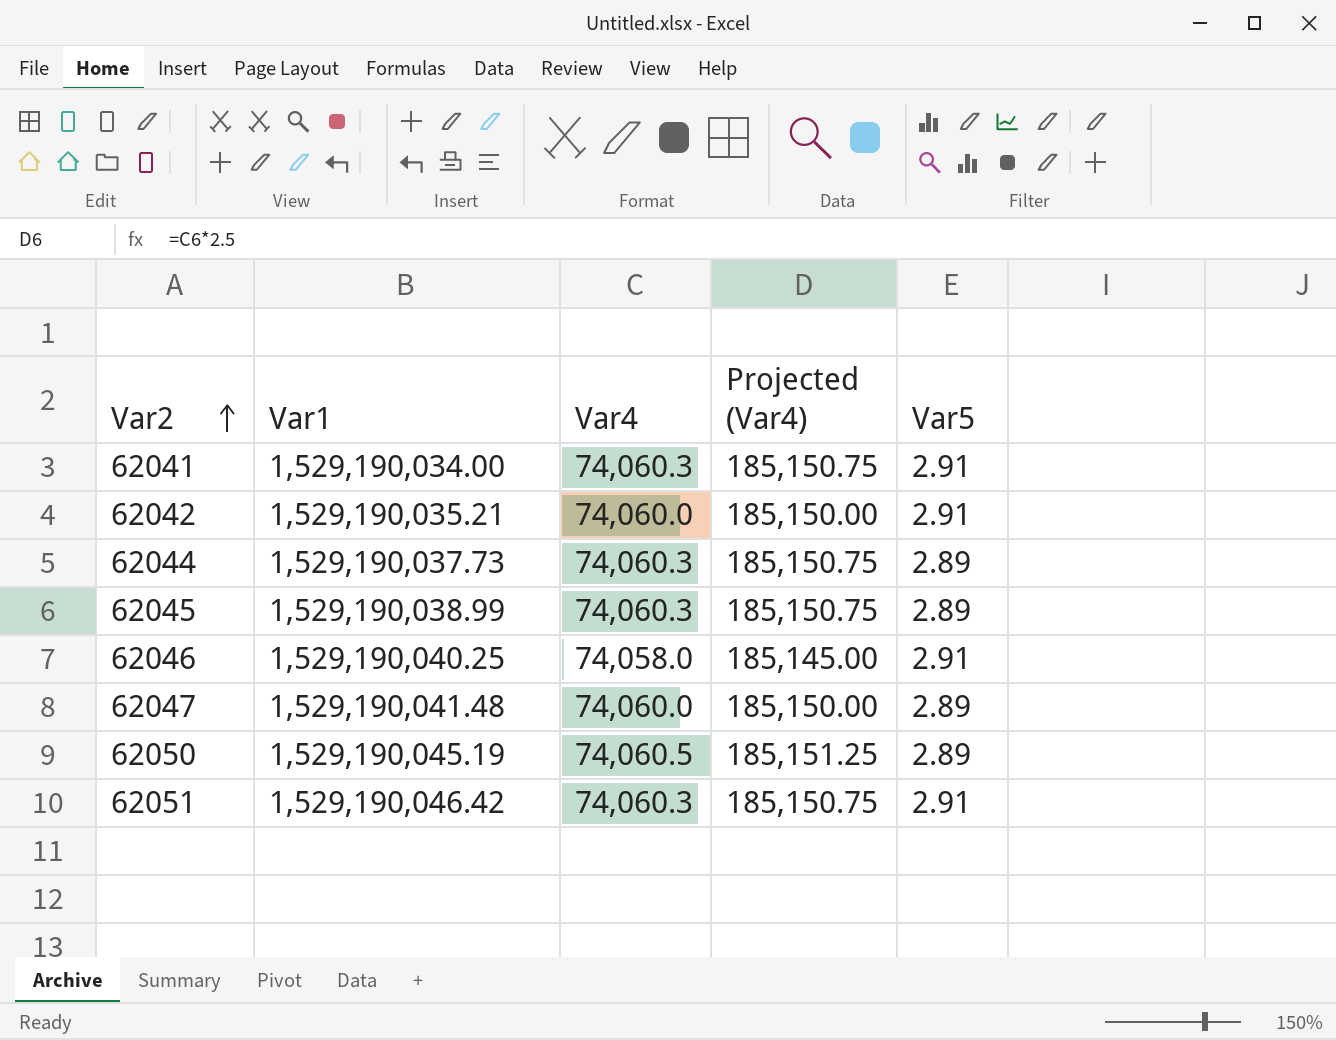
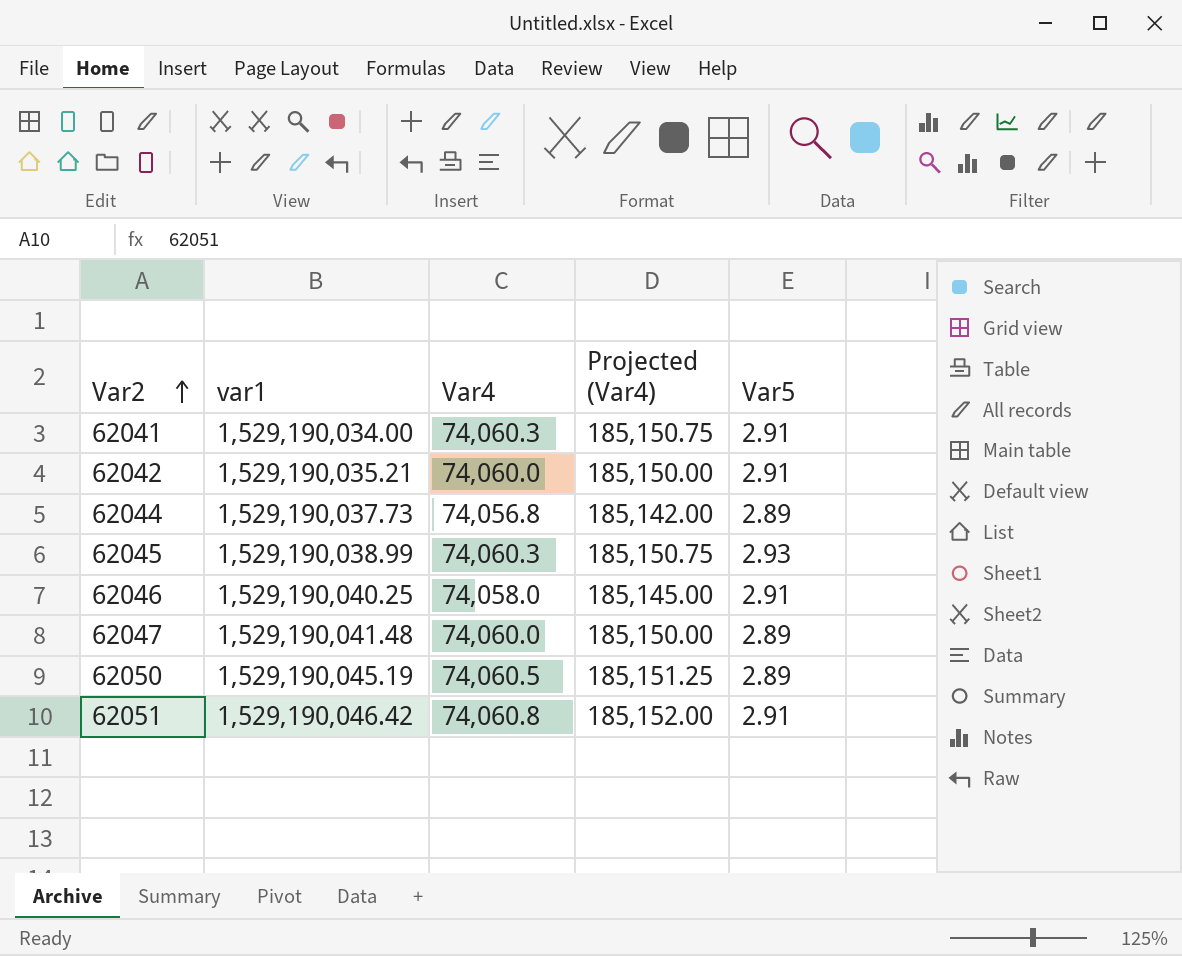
column name: Var1 -> var1
62044 | Var4: 74,060.3 -> 74,056.8
62044 | Projected (Var4): 185,150.75 -> 185,142.00
62045 | Var5: 2.89 -> 2.93
62051 | Var4: 74,060.3 -> 74,060.8
62051 | Projected (Var4): 185,150.75 -> 185,152.00

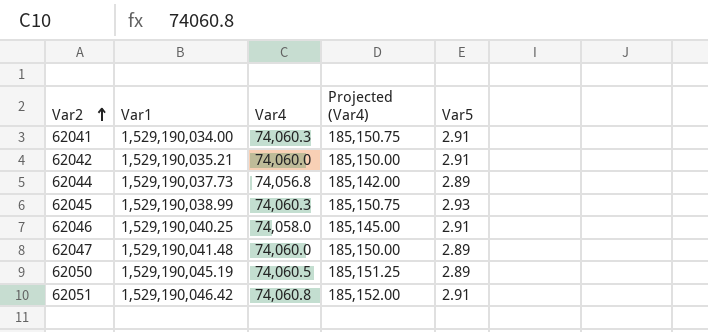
column name: var1 -> Var1

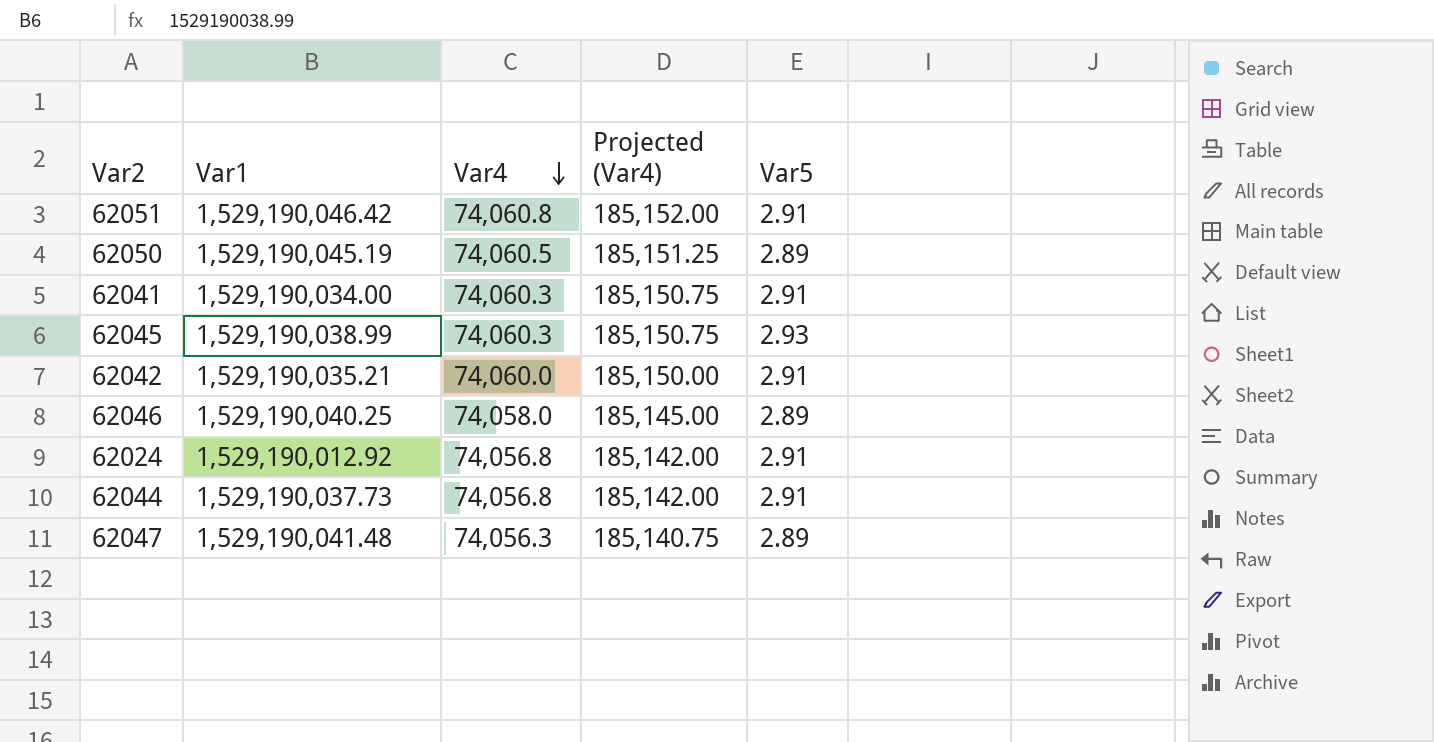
row order: Var2 ascending -> Var4 descending
62046 | Var5: 2.91 -> 2.89
row 62024: none -> 1,529,190,012.92 | 74,056.8 | 185,142.00 | 2.91
62044 | Var5: 2.89 -> 2.91
62047 | Var4: 74,060.0 -> 74,056.3
62047 | Projected (Var4): 185,150.00 -> 185,140.75

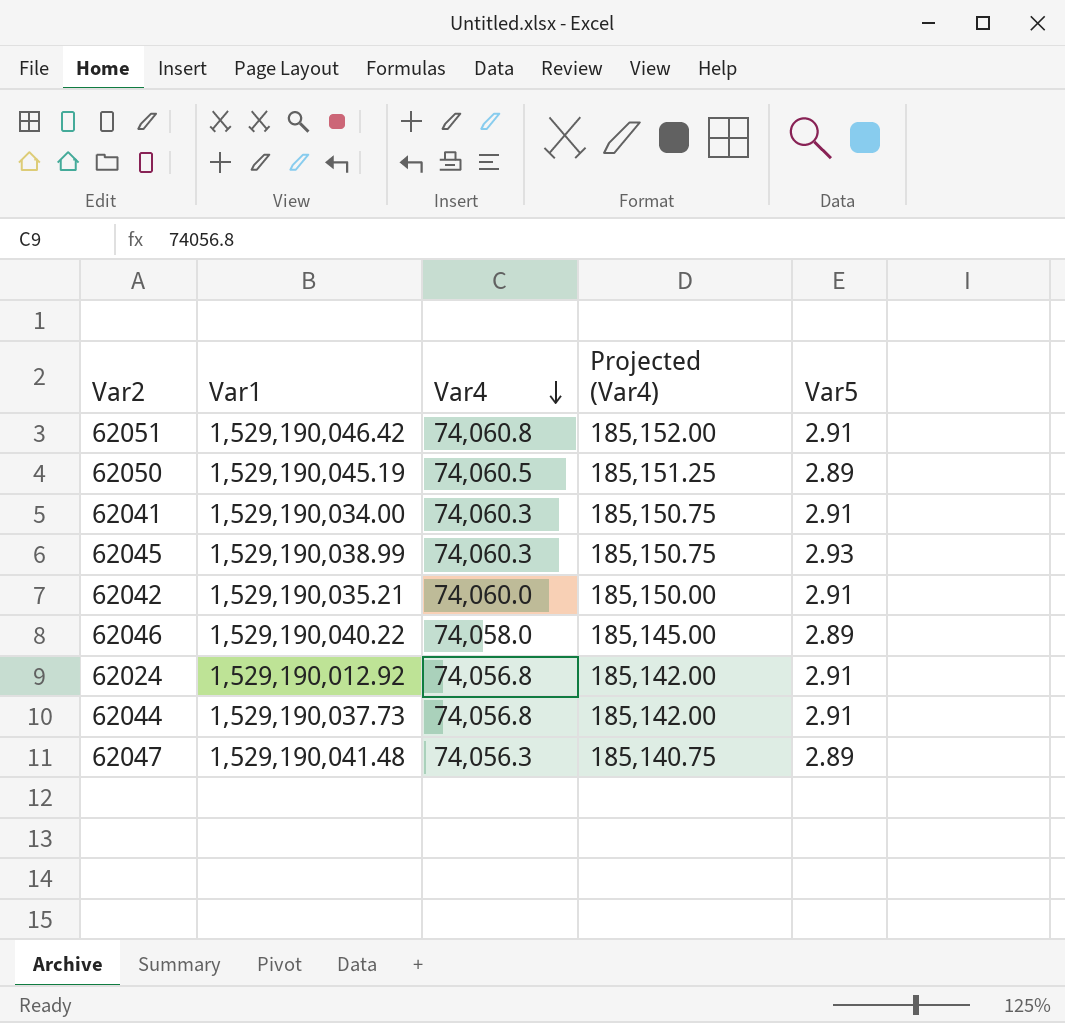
62046 | Var1: 1,529,190,040.25 -> 1,529,190,040.22

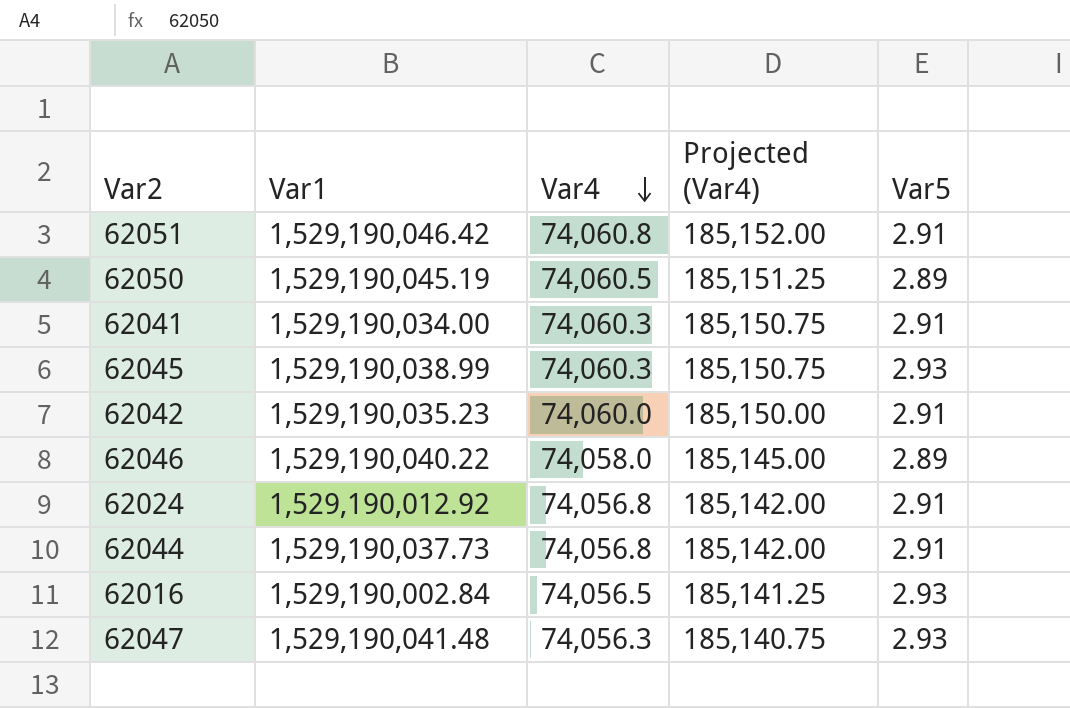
62042 | Var1: 1,529,190,035.21 -> 1,529,190,035.23
row 62016: none -> 1,529,190,002.84 | 74,056.5 | 185,141.25 | 2.93
62047 | Var5: 2.89 -> 2.93

